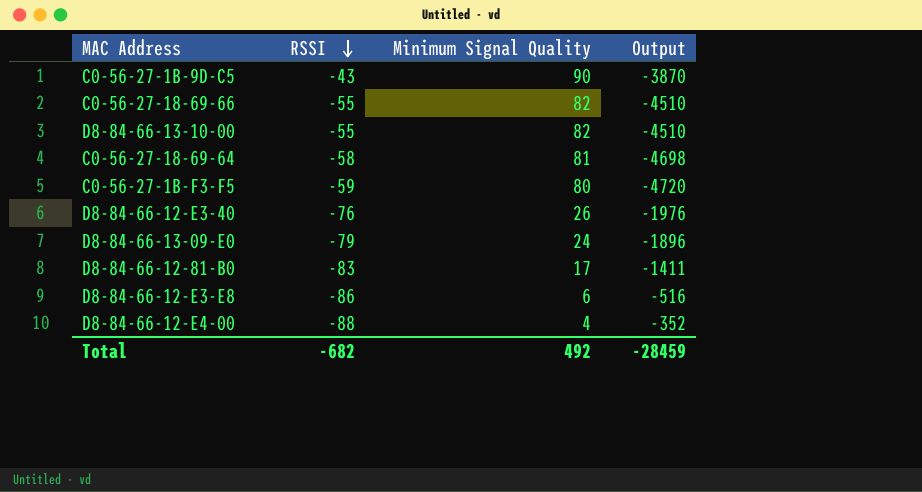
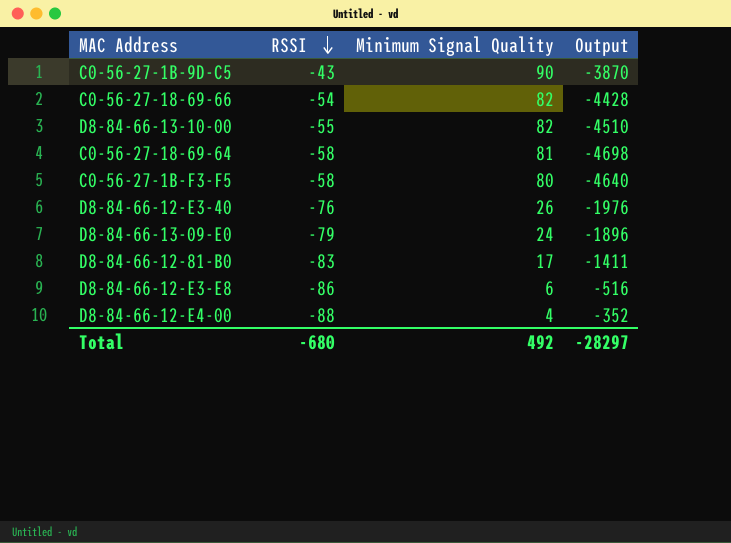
C0-56-27-18-69-66 | RSSI: -55 -> -54
C0-56-27-18-69-66 | Output: -4510 -> -4428
C0-56-27-1B-F3-F5 | RSSI: -59 -> -58
C0-56-27-1B-F3-F5 | Output: -4720 -> -4640
Total | RSSI: -682 -> -680
Total | Output: -28459 -> -28297

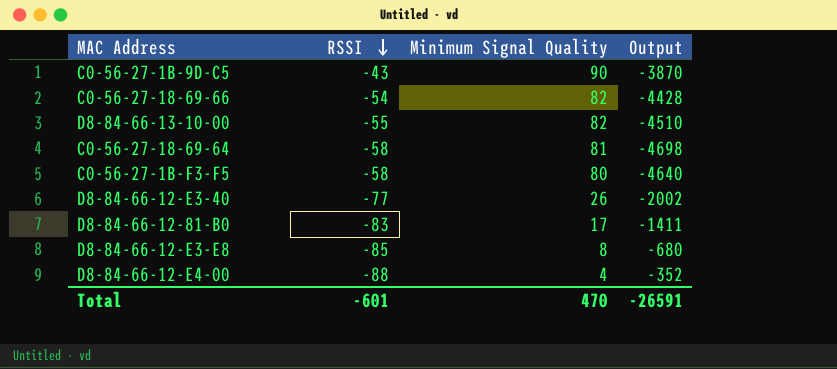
row D8-84-66-13-09-E0: -79 | 24 | -1896 -> none
D8-84-66-12-E3-40 | RSSI: -76 -> -77
D8-84-66-12-E3-40 | Output: -1976 -> -2002
D8-84-66-12-E3-E8 | RSSI: -86 -> -85
D8-84-66-12-E3-E8 | Minimum Signal Quality: 6 -> 8
D8-84-66-12-E3-E8 | Output: -516 -> -680
Total | RSSI: -680 -> -601
Total | Minimum Signal Quality: 492 -> 470
Total | Output: -28297 -> -26591

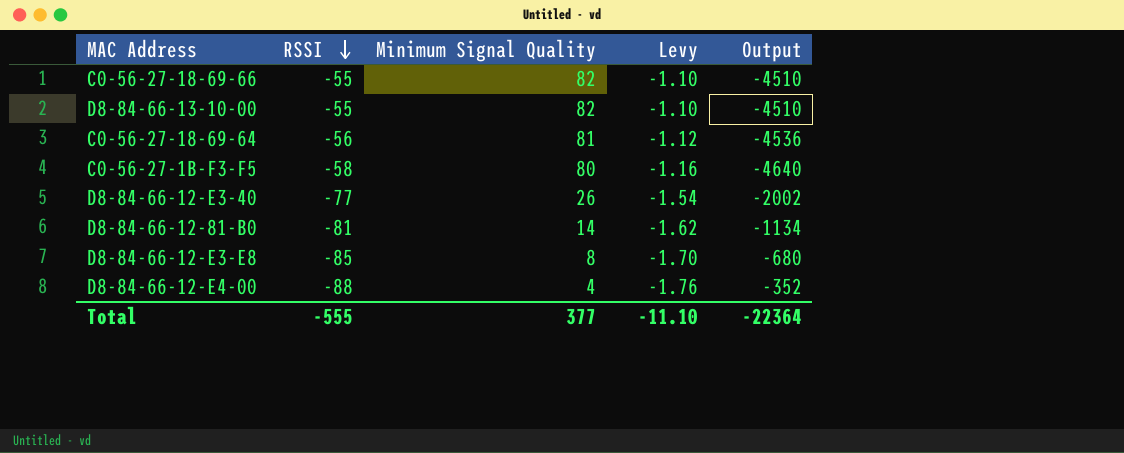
column Levy | formula: none -> [RSSI] * 0.02
row C0-56-27-1B-9D-C5: -43 | 90 | -3870 -> none
C0-56-27-18-69-66 | RSSI: -54 -> -55
C0-56-27-18-69-66 | Output: -4428 -> -4510
C0-56-27-18-69-64 | RSSI: -58 -> -56
C0-56-27-18-69-64 | Output: -4698 -> -4536
D8-84-66-12-81-B0 | RSSI: -83 -> -81
D8-84-66-12-81-B0 | Minimum Signal Quality: 17 -> 14
D8-84-66-12-81-B0 | Output: -1411 -> -1134
Total | RSSI: -601 -> -555
Total | Minimum Signal Quality: 470 -> 377
Total | Output: -26591 -> -22364

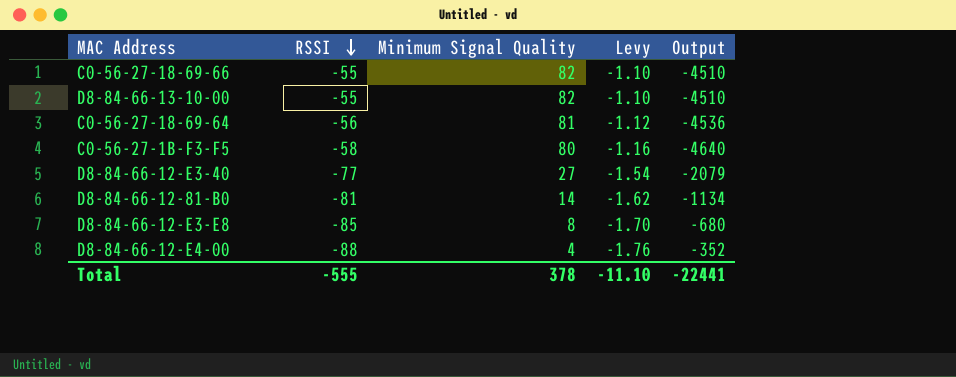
D8-84-66-12-E3-40 | Minimum Signal Quality: 26 -> 27
D8-84-66-12-E3-40 | Output: -2002 -> -2079
Total | Minimum Signal Quality: 377 -> 378
Total | Output: -22364 -> -22441

